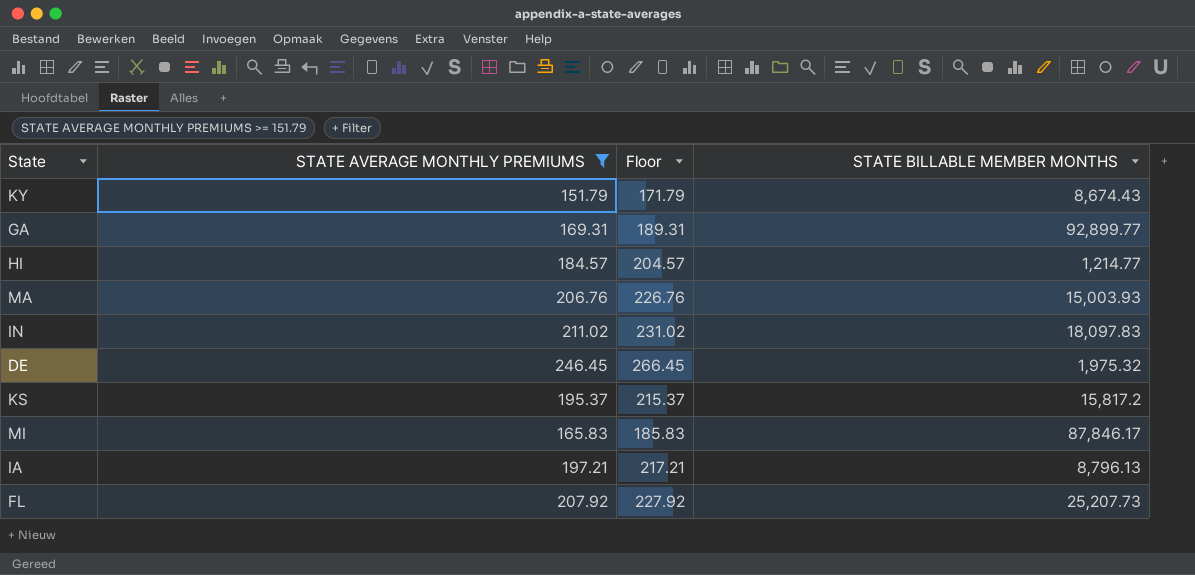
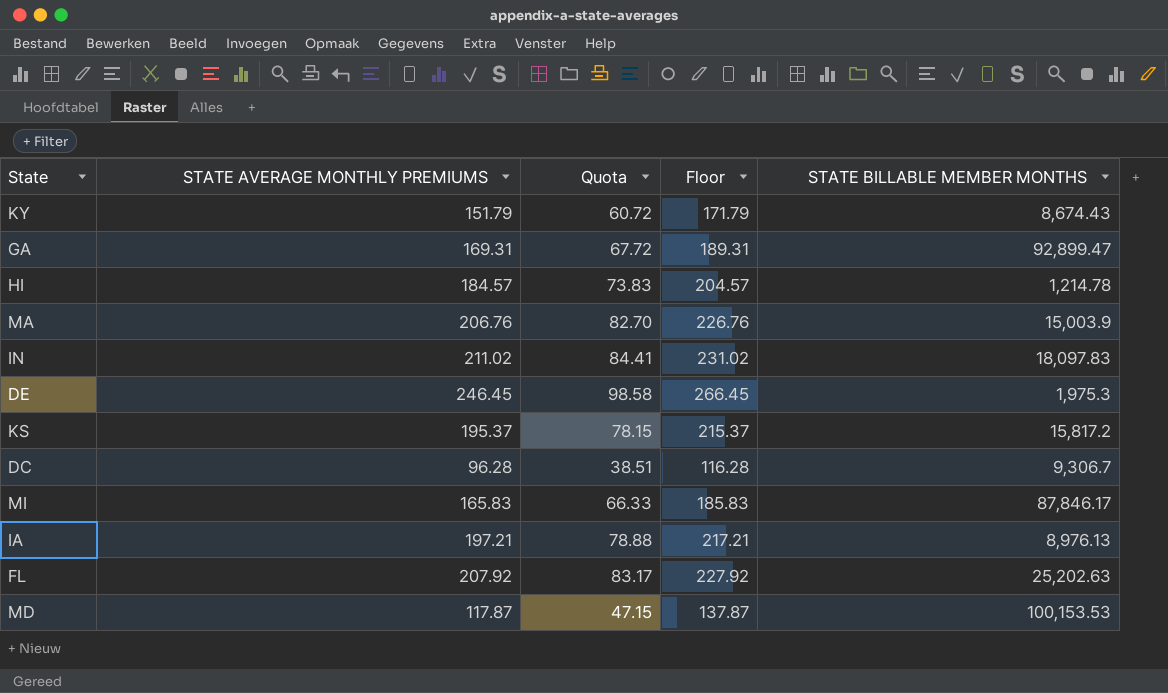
filter: STATE AVERAGE MONTHLY PREMIUMS >= 151.79 -> none
column Quota | formula: none -> [STATE AVERAGE MONTHLY PREMIUMS] * 0.4
GA | STATE BILLABLE MEMBER MONTHS: 92,899.77 -> 92,899.47
HI | STATE BILLABLE MEMBER MONTHS: 1,214.77 -> 1,214.78
MA | STATE BILLABLE MEMBER MONTHS: 15,003.93 -> 15,003.9
DE | STATE BILLABLE MEMBER MONTHS: 1,975.32 -> 1,975.3
IA | STATE BILLABLE MEMBER MONTHS: 8,796.13 -> 8,976.13
FL | STATE BILLABLE MEMBER MONTHS: 25,207.73 -> 25,202.63

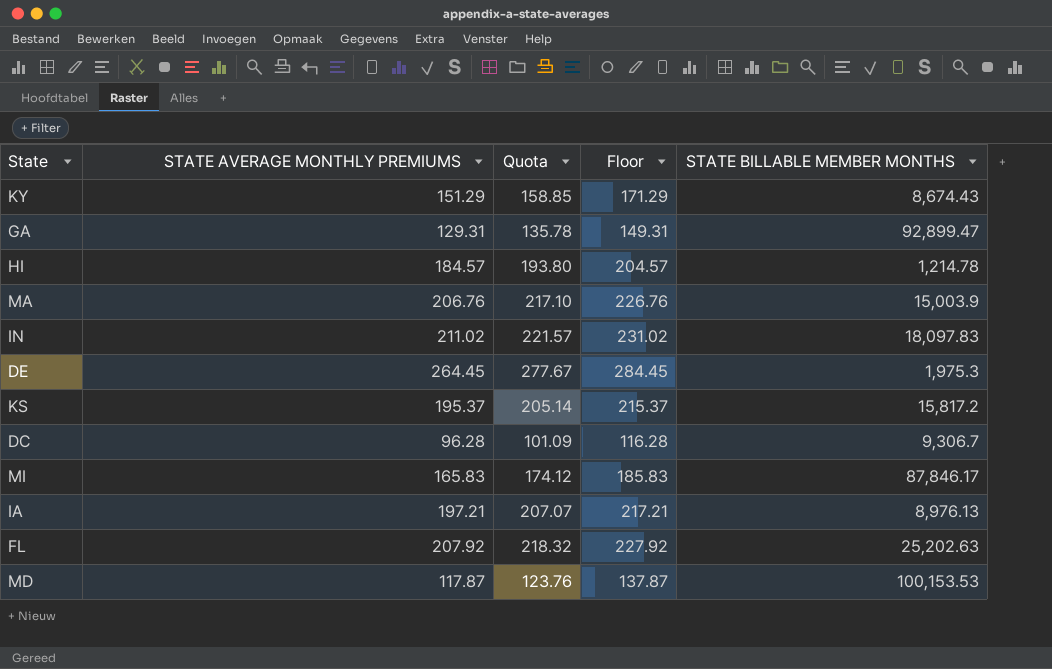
column Quota | formula: [STATE AVERAGE MONTHLY PREMIUMS] * 0.4 -> [STATE AVERAGE MONTHLY PREMIUMS] * 1.05
KY | STATE AVERAGE MONTHLY PREMIUMS: 151.79 -> 151.29
KY | Floor: 171.79 -> 171.29
GA | STATE AVERAGE MONTHLY PREMIUMS: 169.31 -> 129.31
GA | Floor: 189.31 -> 149.31
DE | STATE AVERAGE MONTHLY PREMIUMS: 246.45 -> 264.45
DE | Floor: 266.45 -> 284.45

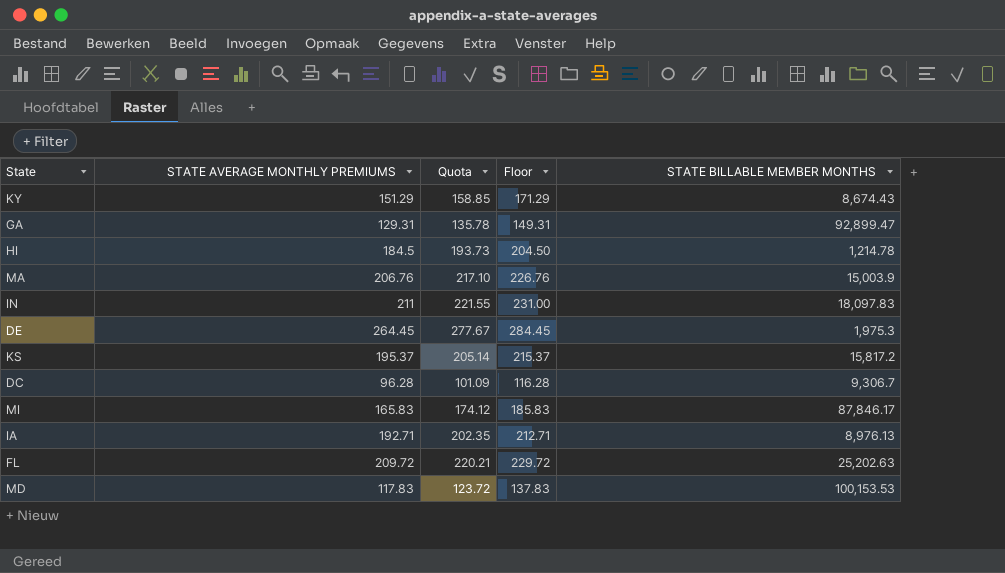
HI | STATE AVERAGE MONTHLY PREMIUMS: 184.57 -> 184.5
HI | Quota: 193.80 -> 193.73
HI | Floor: 204.57 -> 204.50
IN | STATE AVERAGE MONTHLY PREMIUMS: 211.02 -> 211
IN | Quota: 221.57 -> 221.55
IN | Floor: 231.02 -> 231.00
IA | STATE AVERAGE MONTHLY PREMIUMS: 197.21 -> 192.71
IA | Quota: 207.07 -> 202.35
IA | Floor: 217.21 -> 212.71
FL | STATE AVERAGE MONTHLY PREMIUMS: 207.92 -> 209.72
FL | Quota: 218.32 -> 220.21
FL | Floor: 227.92 -> 229.72
MD | STATE AVERAGE MONTHLY PREMIUMS: 117.87 -> 117.83
MD | Quota: 123.76 -> 123.72
MD | Floor: 137.87 -> 137.83

